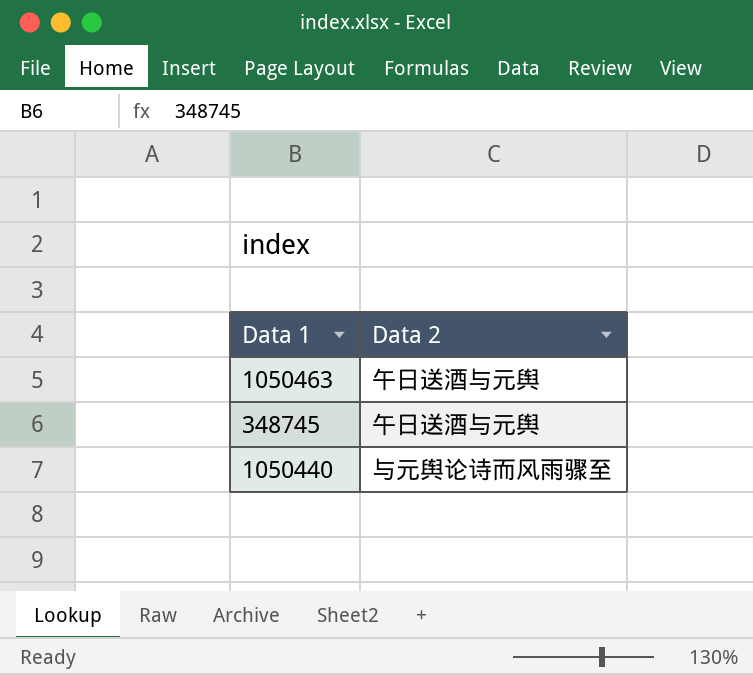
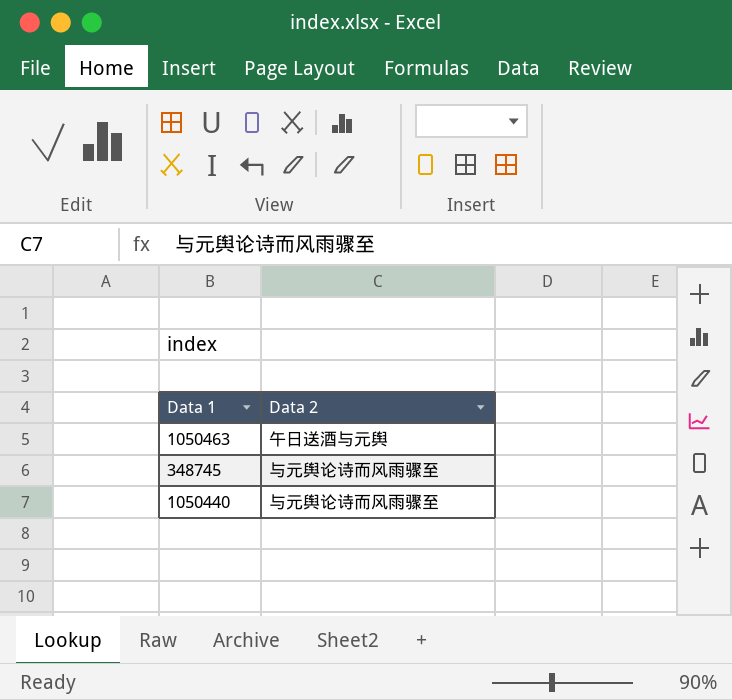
348745 | Data 2: 午日送酒与元舆 -> 与元舆论诗而风雨骤至

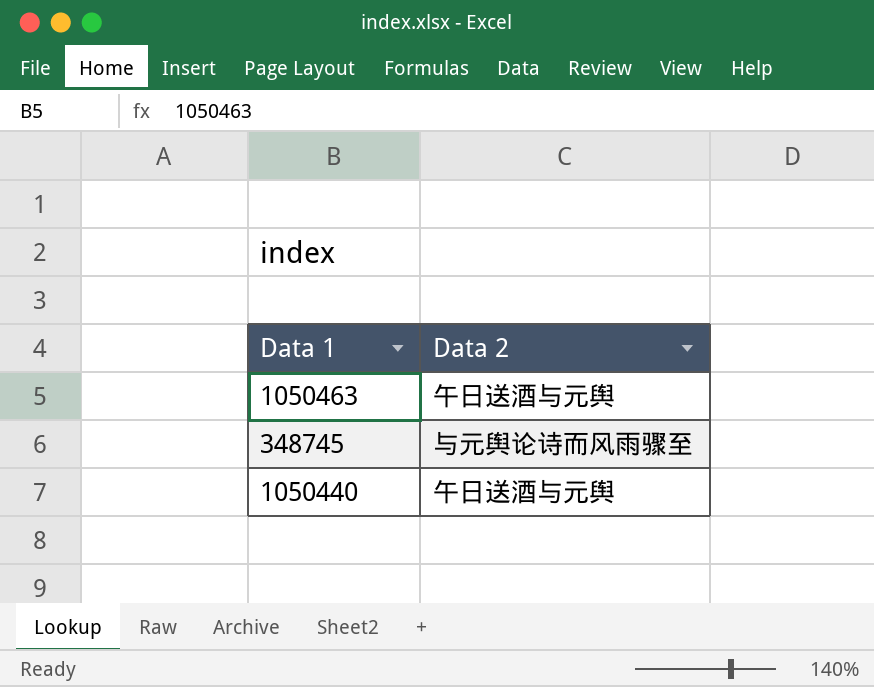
1050440 | Data 2: 与元舆论诗而风雨骤至 -> 午日送酒与元舆

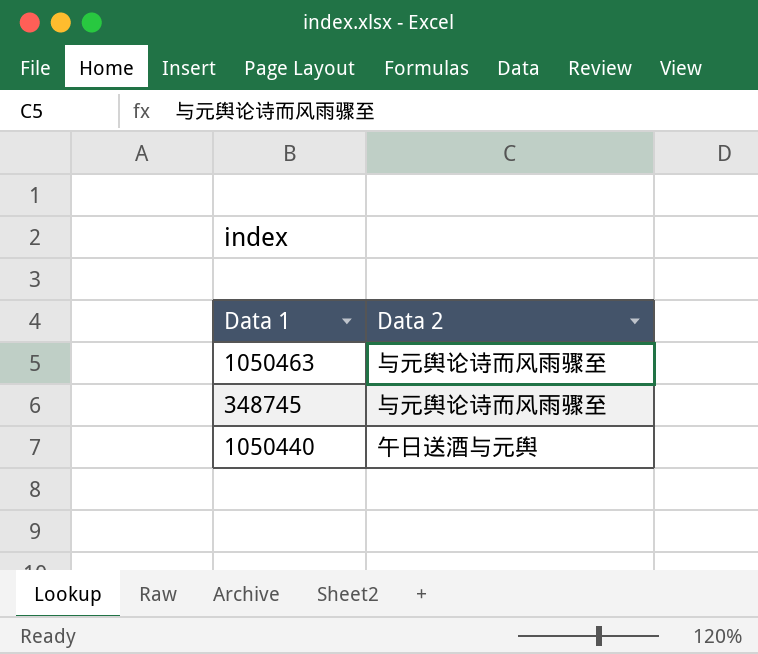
1050463 | Data 2: 午日送酒与元舆 -> 与元舆论诗而风雨骤至

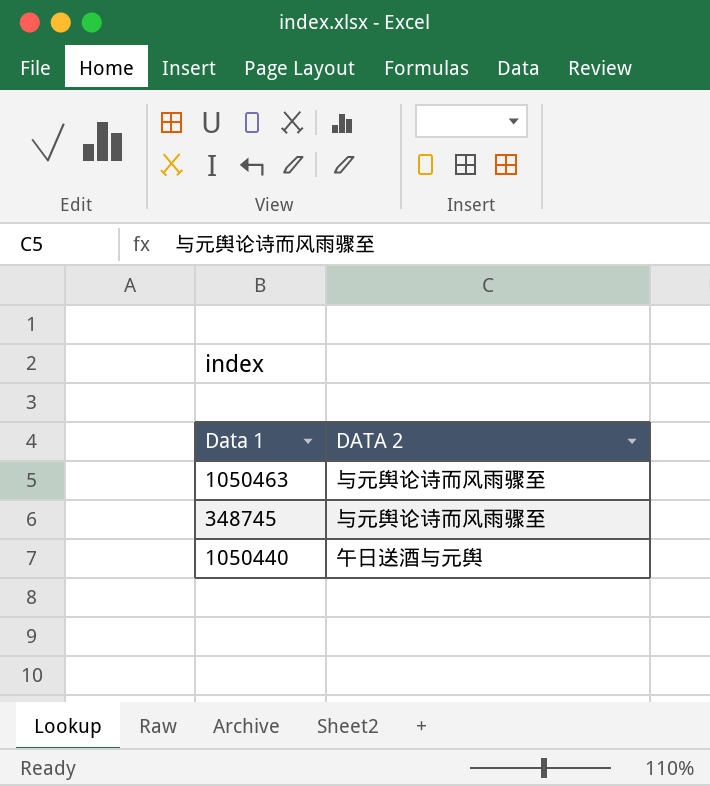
column name: Data 2 -> DATA 2

